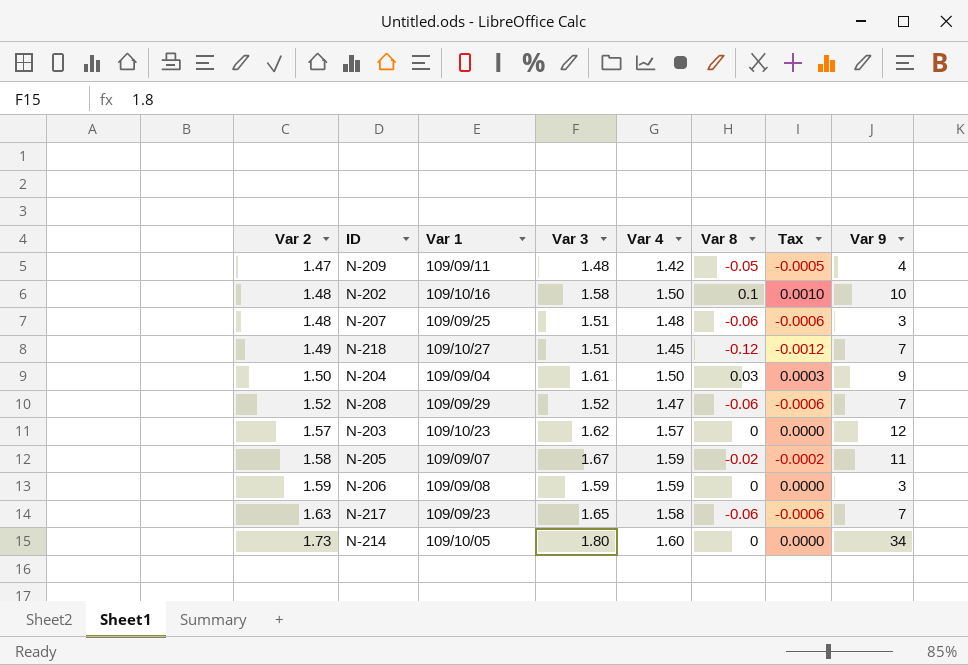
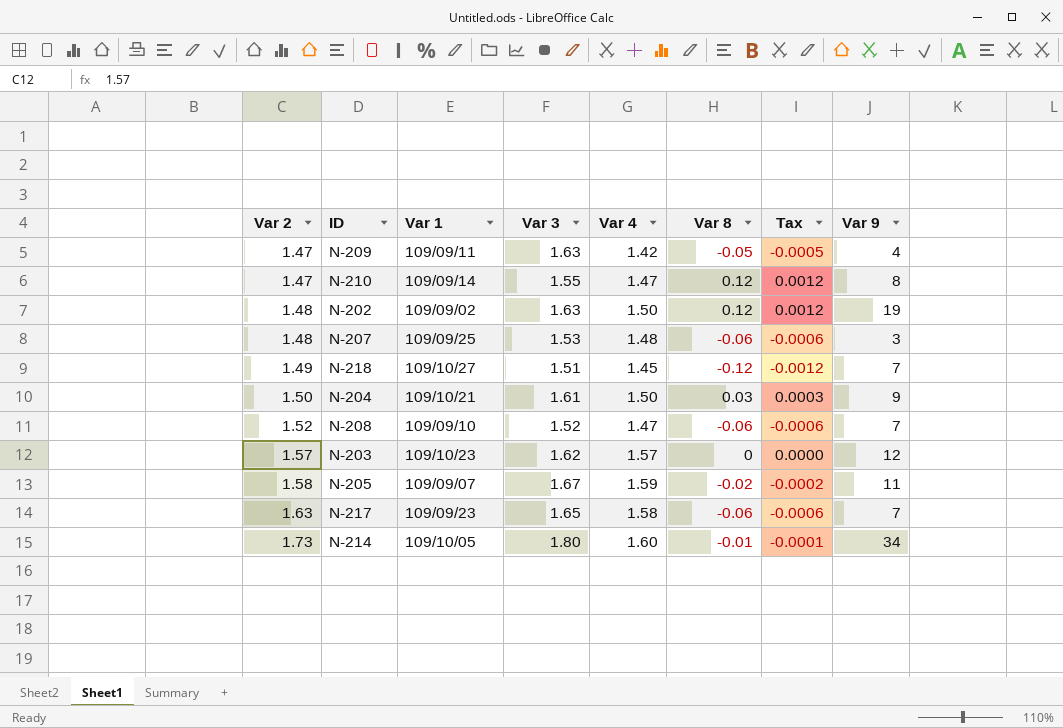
row N-206: 1.59 | 109/09/08 | 1.59 | 1.59 | 0 | 0.0000 | 3 -> none
N-209 | Var 3: 1.48 -> 1.63
row N-210: none -> 1.47 | 109/09/14 | 1.55 | 1.47 | 0.12 | 0.0012 | 8
N-202 | Var 1: 109/10/16 -> 109/09/02
N-202 | Var 3: 1.58 -> 1.63
N-202 | Var 8: 0.1 -> 0.12
N-202 | Tax: 0.0010 -> 0.0012
N-202 | Var 9: 10 -> 19
N-207 | Var 3: 1.51 -> 1.53
N-204 | Var 1: 109/09/04 -> 109/10/21
N-208 | Var 1: 109/09/29 -> 109/09/10
N-214 | Var 8: 0 -> -0.01
N-214 | Tax: 0.0000 -> -0.0001

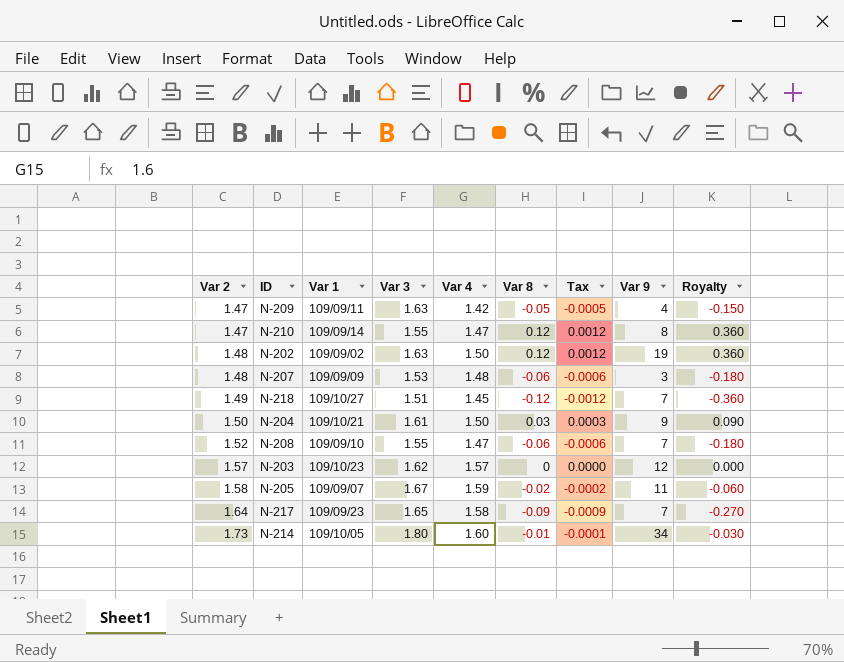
column Royalty | formula: none -> [Var 8] * 3
N-207 | Var 1: 109/09/25 -> 109/09/09
N-208 | Var 3: 1.52 -> 1.55
N-217 | Var 2: 1.63 -> 1.64
N-217 | Var 8: -0.06 -> -0.09
N-217 | Tax: -0.0006 -> -0.0009

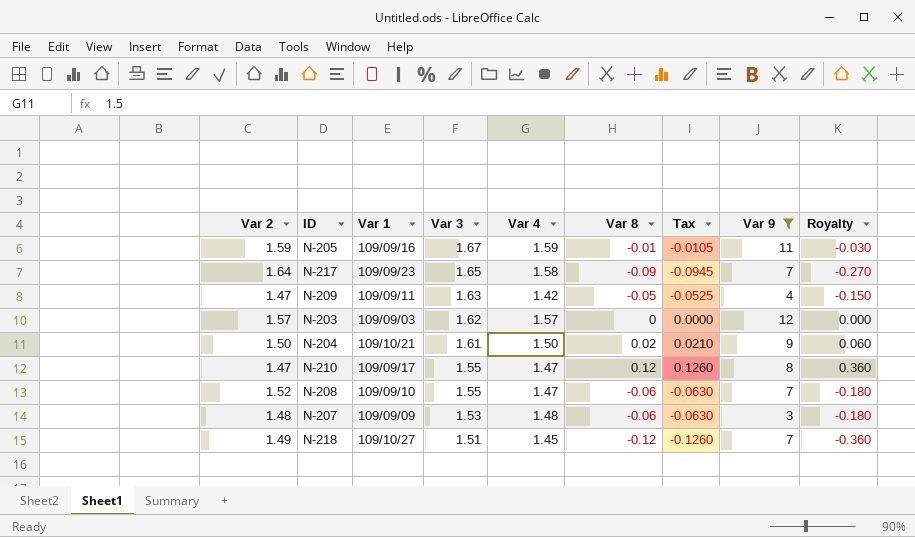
filter: none -> Var 9 <= 12
row order: Var 2 ascending -> Var 3 descending
column Tax | formula: [Var 8] * 0.01 -> [Var 8] * 1.05
N-205 | Var 2: 1.58 -> 1.59
N-205 | Var 1: 109/09/07 -> 109/09/16
N-205 | Var 8: -0.02 -> -0.01
N-205 | Royalty: -0.060 -> -0.030
N-203 | Var 1: 109/10/23 -> 109/09/03
N-204 | Var 8: 0.03 -> 0.02
N-204 | Royalty: 0.090 -> 0.060
N-210 | Var 1: 109/09/14 -> 109/09/17

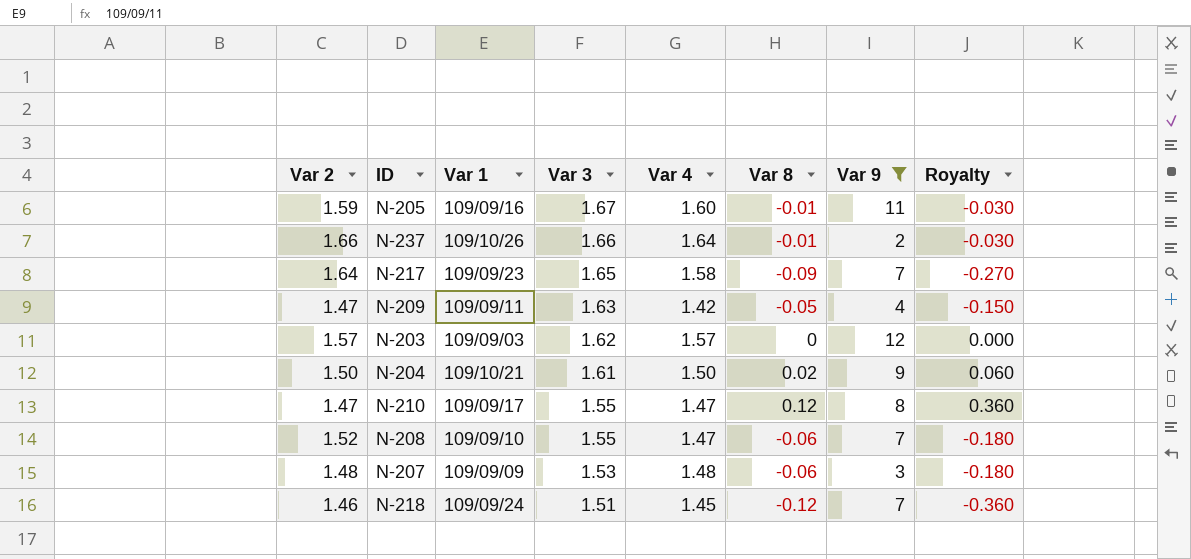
column Tax | formula: [Var 8] * 1.05 -> none
N-205 | Var 4: 1.59 -> 1.60
row N-237: none -> 1.66 | 109/10/26 | 1.66 | 1.64 | -0.01 | 2 | -0.030
N-218 | Var 2: 1.49 -> 1.46
N-218 | Var 1: 109/10/27 -> 109/09/24

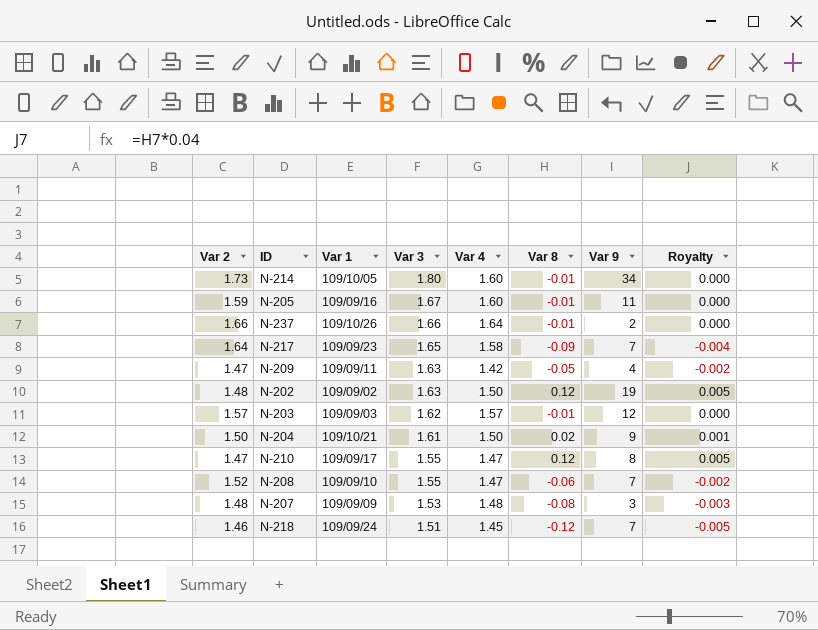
filter: Var 9 <= 12 -> none
column Royalty | formula: [Var 8] * 3 -> [Var 8] * 0.04
N-203 | Var 8: 0 -> -0.01
N-207 | Var 8: -0.06 -> -0.08

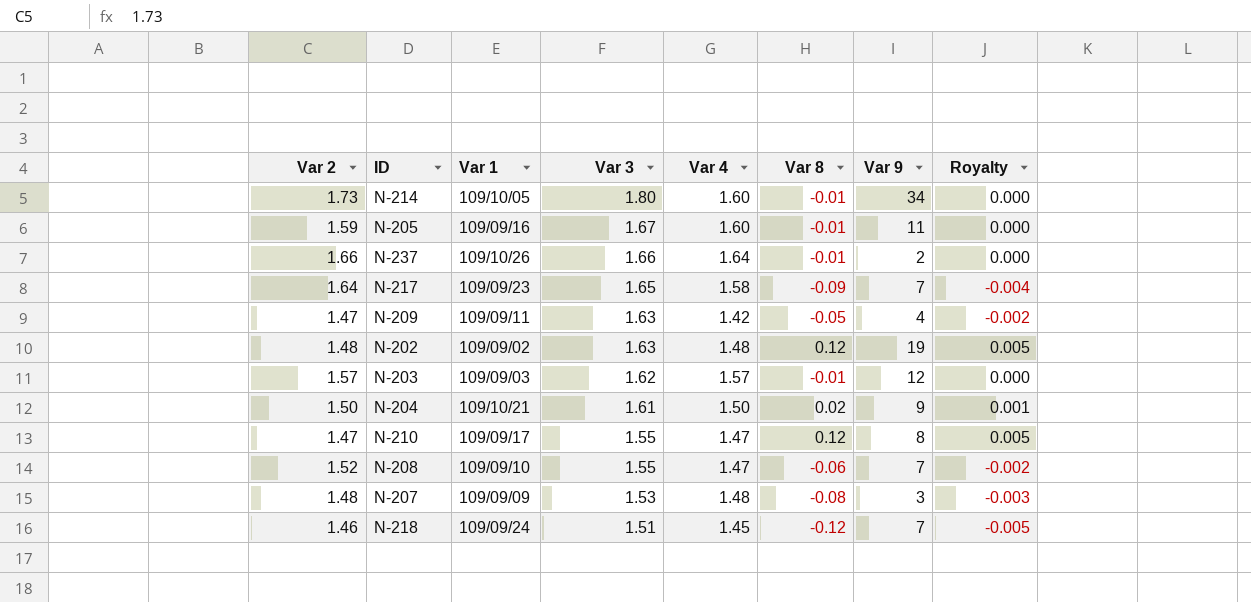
N-202 | Var 4: 1.50 -> 1.48

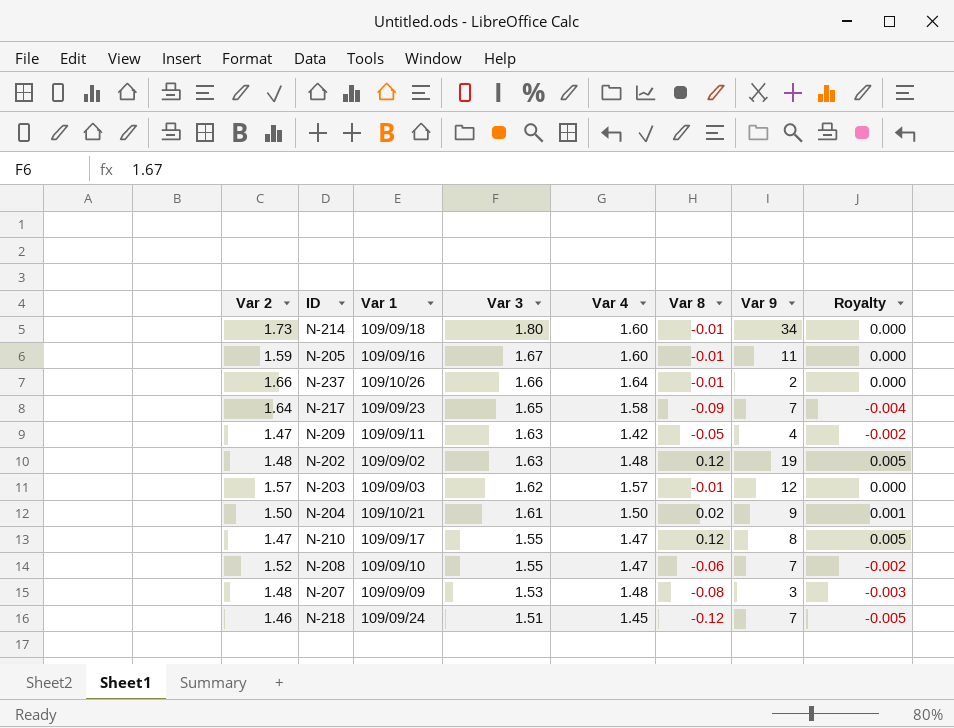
N-214 | Var 1: 109/10/05 -> 109/09/18

